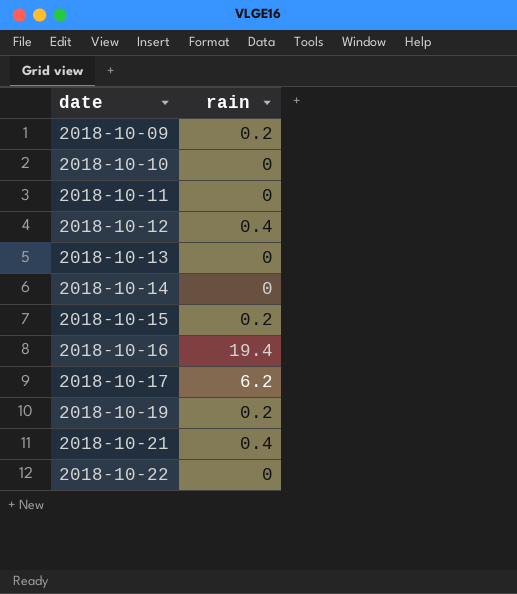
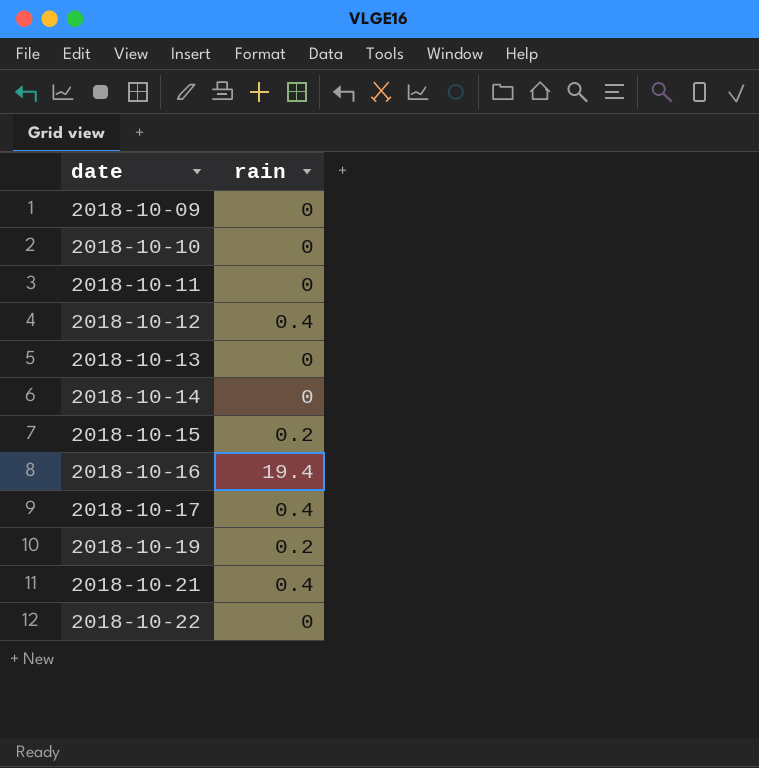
2018-10-09 | rain: 0.2 -> 0
2018-10-17 | rain: 6.2 -> 0.4

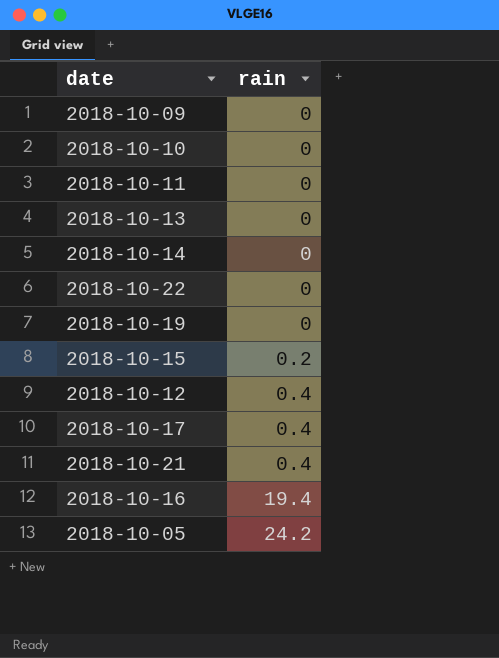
row order: date ascending -> rain ascending
2018-10-19 | rain: 0.2 -> 0
row 2018-10-05: none -> 24.2

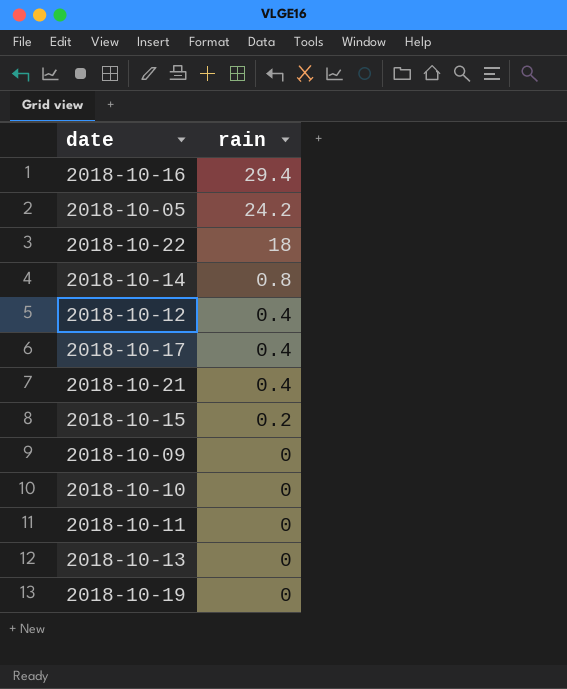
row order: rain ascending -> rain descending
2018-10-16 | rain: 19.4 -> 29.4
2018-10-22 | rain: 0 -> 18
2018-10-14 | rain: 0 -> 0.8

